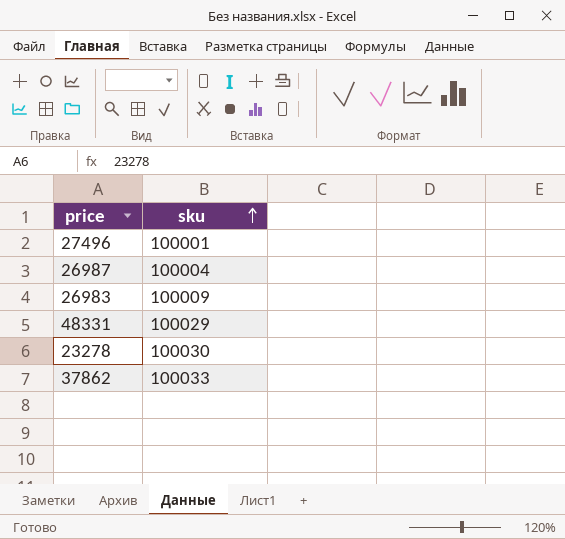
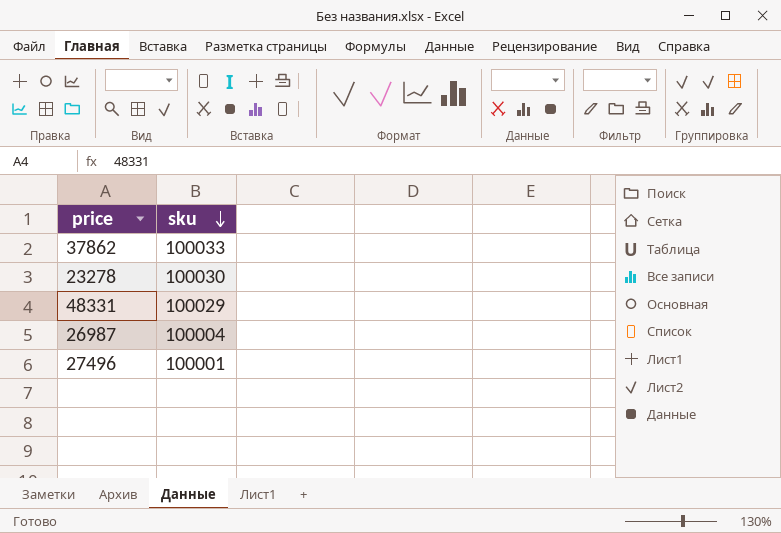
row order: sku ascending -> sku descending
row 26983: 100009 -> none

